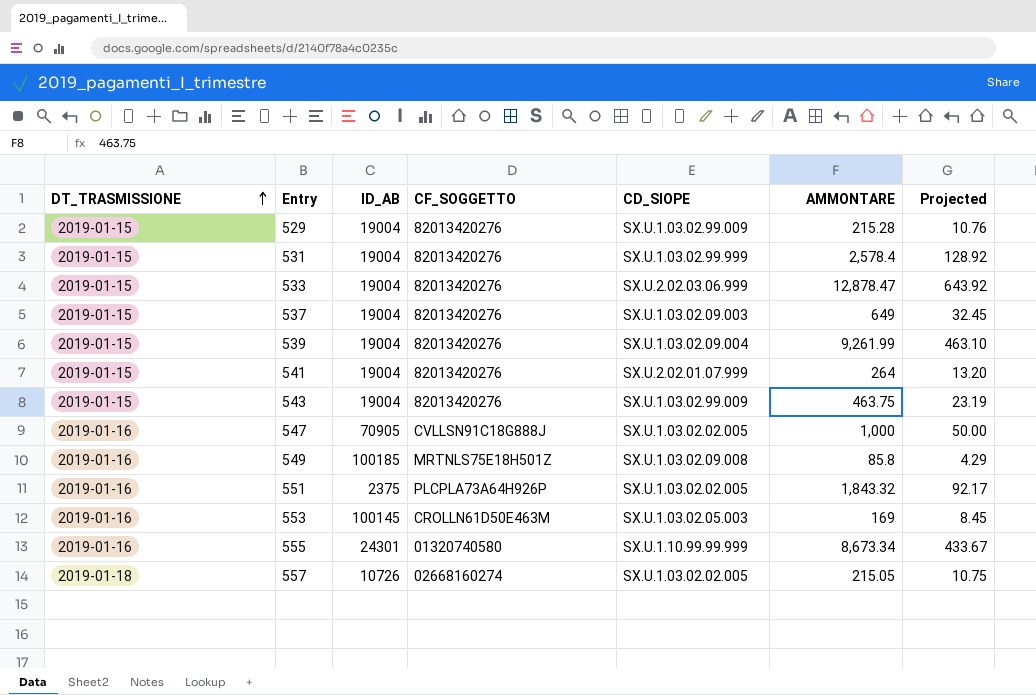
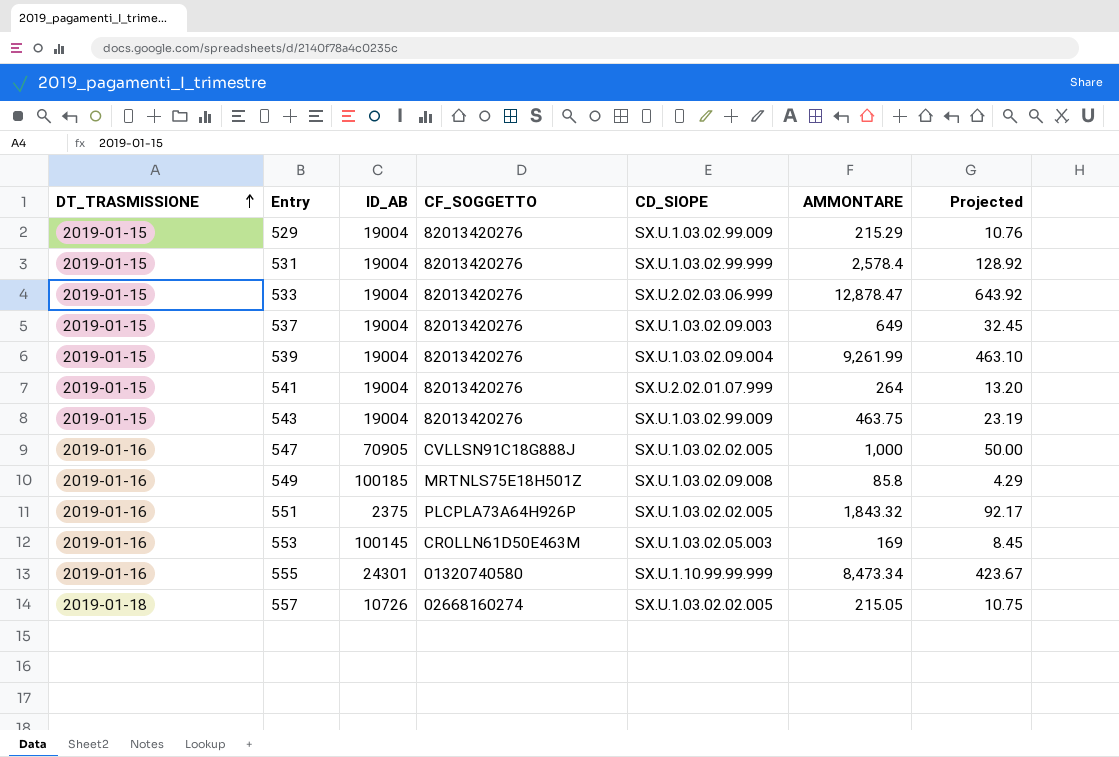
529 | AMMONTARE: 215.28 -> 215.29
555 | AMMONTARE: 8,673.34 -> 8,473.34
555 | Projected: 433.67 -> 423.67

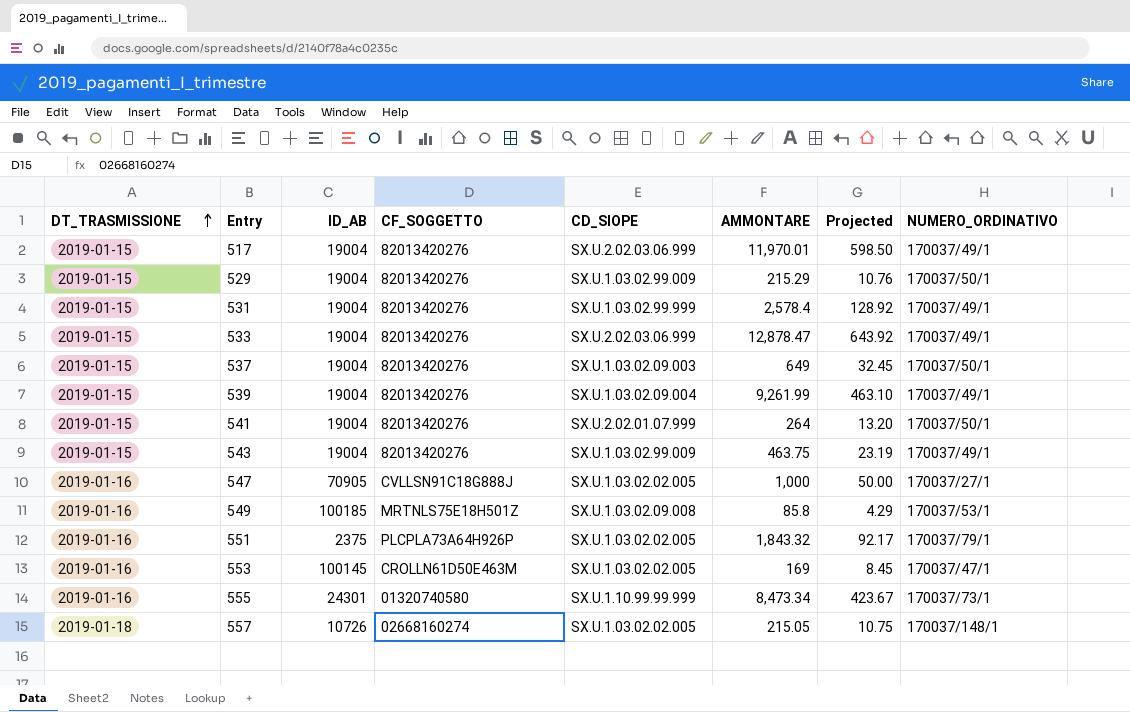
column NUMERO_ORDINATIVO | position: none -> 8
row 517: none -> 2019-01-15 | 19004 | 82013420276 | SX.U.2.02.03.06.999 | 11,970.01 | 598.50 | 170037/49/1
553 | CD_SIOPE: SX.U.1.03.02.05.003 -> SX.U.1.03.02.02.005

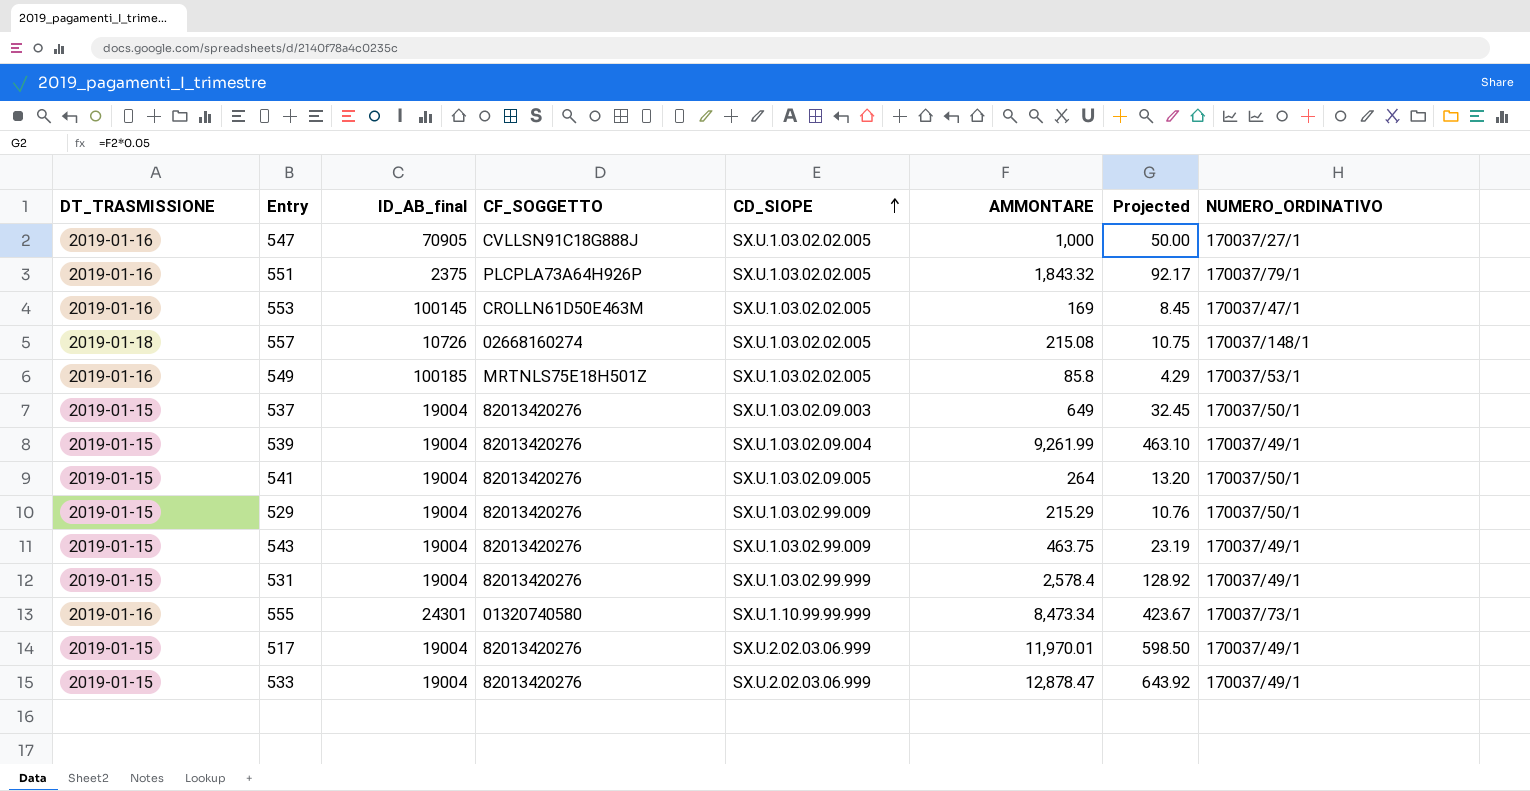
row order: DT_TRASMISSIONE ascending -> CD_SIOPE ascending
column name: ID_AB -> ID_AB_final
557 | AMMONTARE: 215.05 -> 215.08
549 | CD_SIOPE: SX.U.1.03.02.09.008 -> SX.U.1.03.02.02.005
541 | CD_SIOPE: SX.U.2.02.01.07.999 -> SX.U.1.03.02.09.005

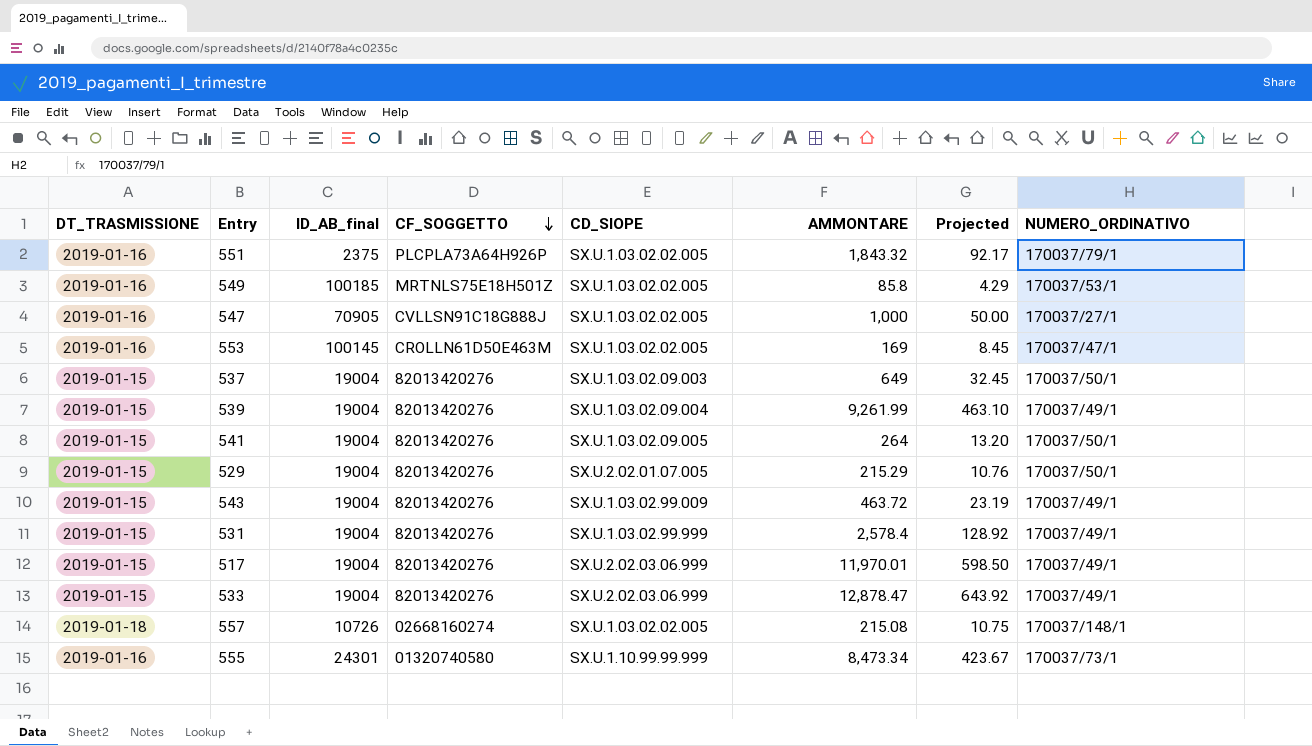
row order: CD_SIOPE ascending -> CF_SOGGETTO descending
529 | CD_SIOPE: SX.U.1.03.02.99.009 -> SX.U.2.02.01.07.005
543 | AMMONTARE: 463.75 -> 463.72

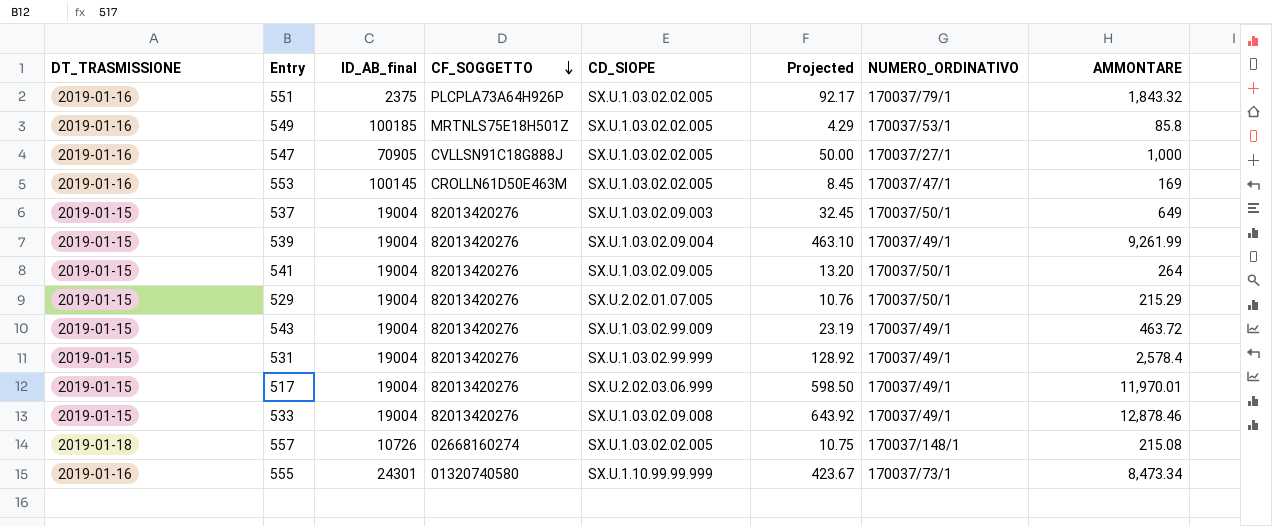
column AMMONTARE | position: 6 -> 8
533 | CD_SIOPE: SX.U.2.02.03.06.999 -> SX.U.1.03.02.09.008
533 | AMMONTARE: 12,878.47 -> 12,878.46

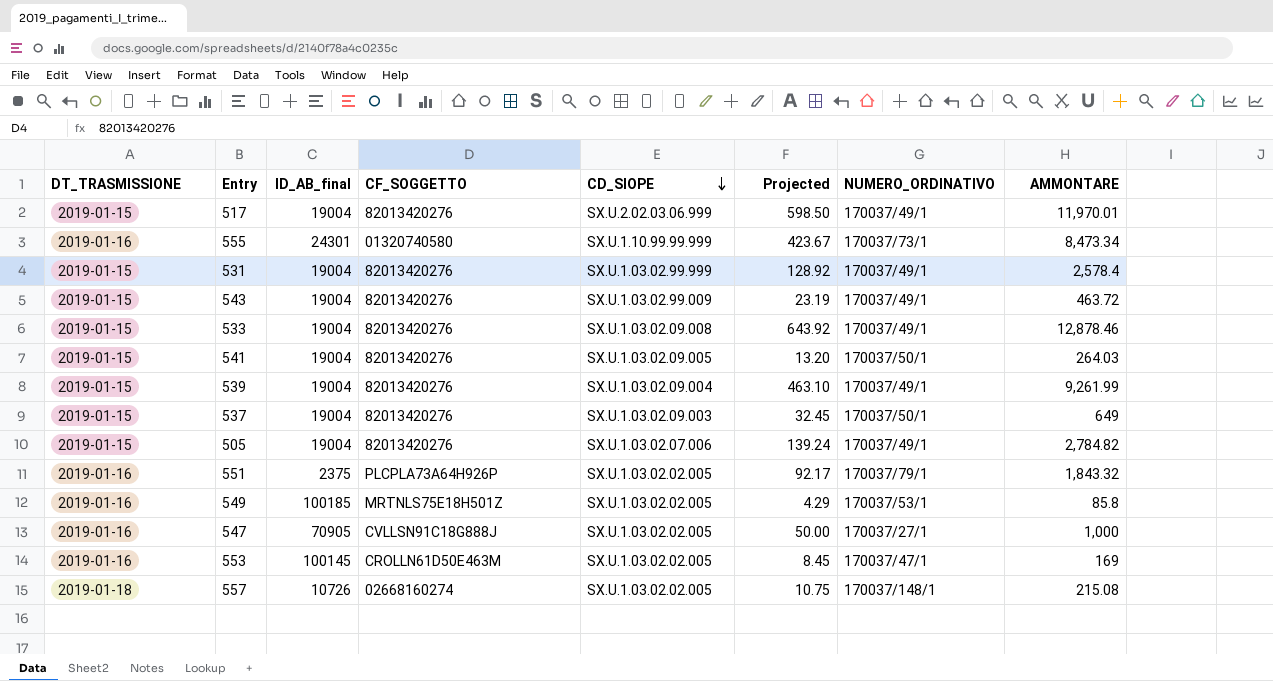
row order: CF_SOGGETTO descending -> CD_SIOPE descending
row 529: 2019-01-15 | 19004 | 82013420276 | SX.U.2.02.01.07.005 | 10.76 | 170037/50/1 | 215.29 -> none
541 | AMMONTARE: 264 -> 264.03
row 505: none -> 2019-01-15 | 19004 | 82013420276 | SX.U.1.03.02.07.006 | 139.24 | 170037/49/1 | 2,784.82

